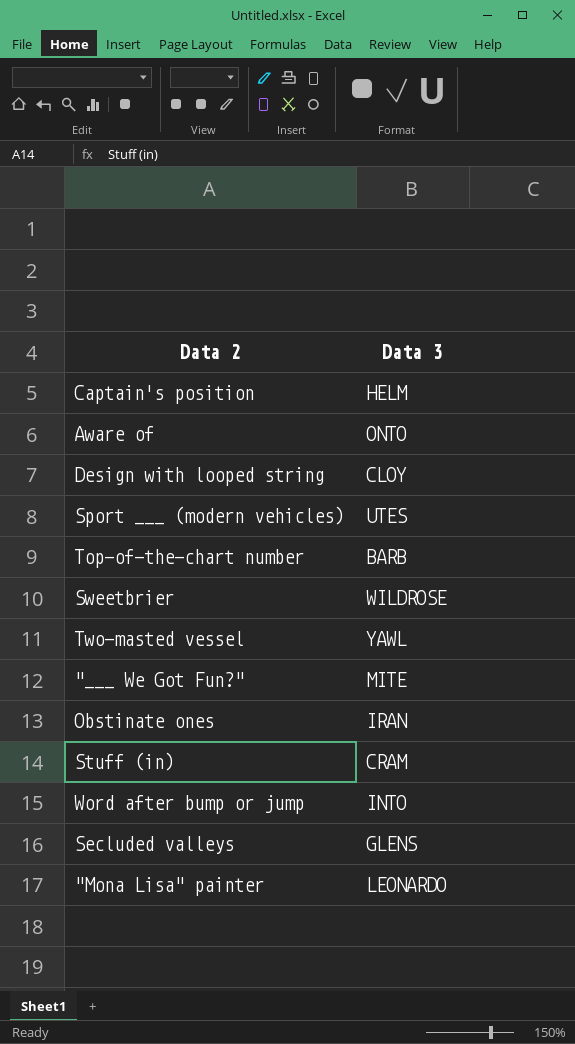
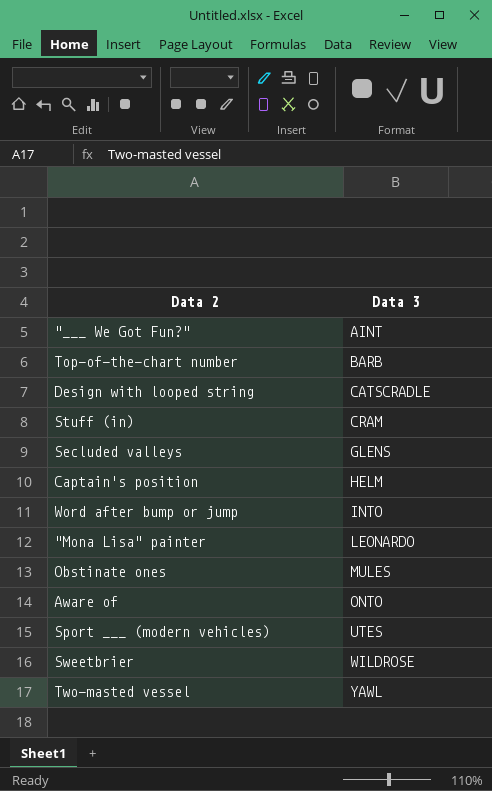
row order: none -> Data 3 ascending
"___ We Got Fun?" | Data 3: MITE -> AINT
Design with looped string | Data 3: CLOY -> CATSCRADLE
Obstinate ones | Data 3: IRAN -> MULES

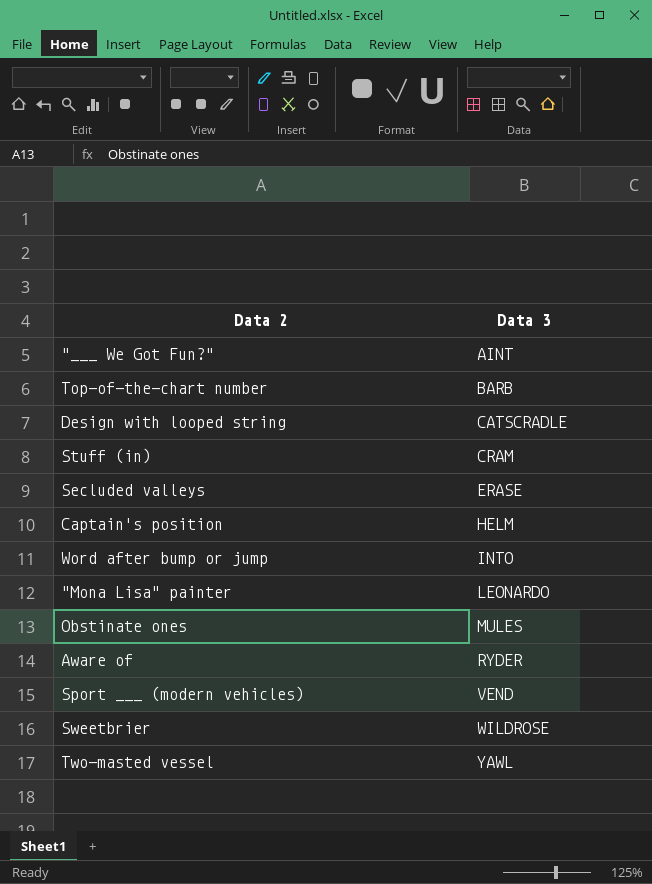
Secluded valleys | Data 3: GLENS -> ERASE
Aware of | Data 3: ONTO -> RYDER
Sport ___ (modern vehicles) | Data 3: UTES -> VEND

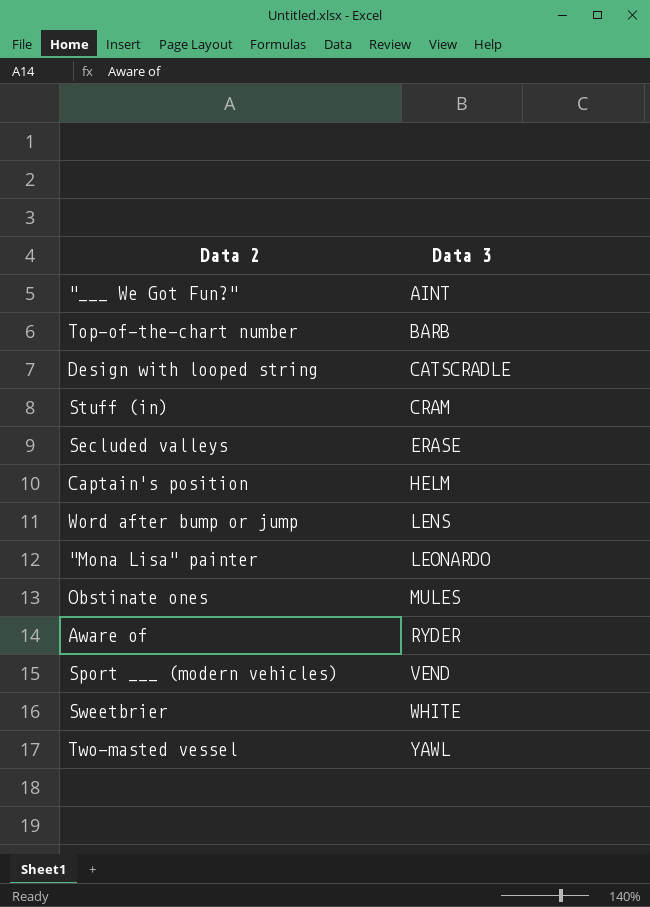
Word after bump or jump | Data 3: INTO -> LENS
Sweetbrier | Data 3: WILDROSE -> WHITE

